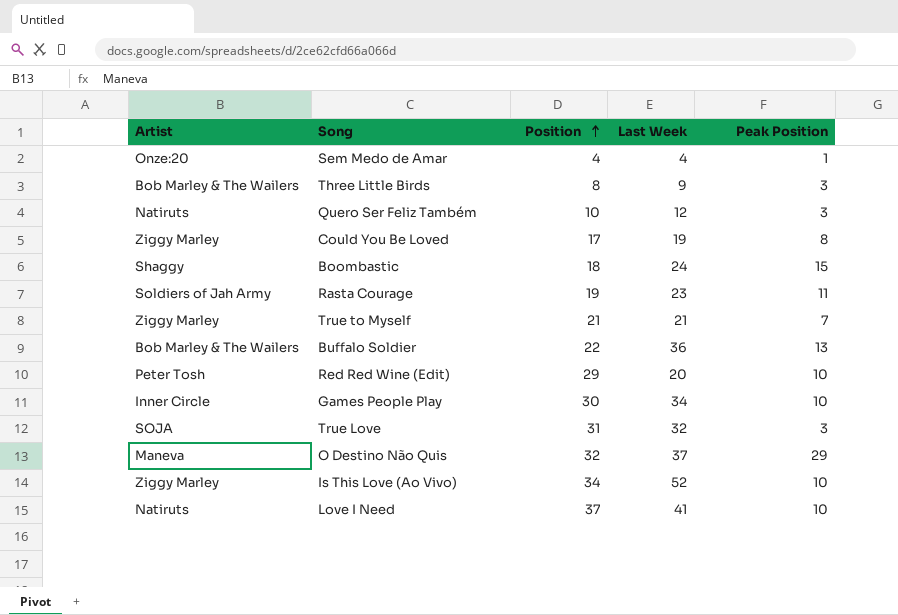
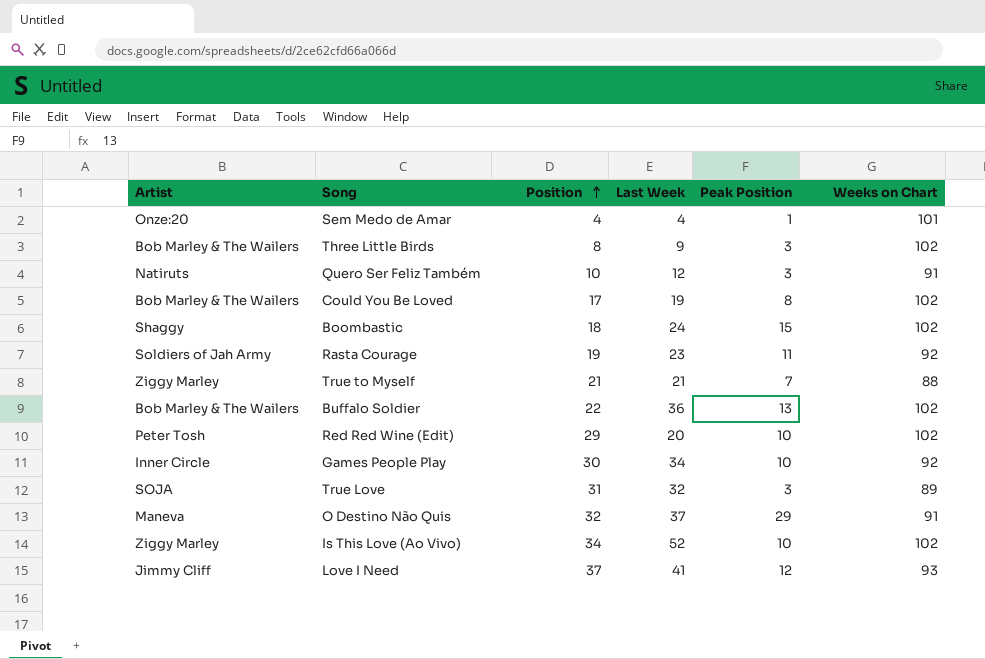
column Weeks on Chart | position: none -> 6
Could You Be Loved | Artist: Ziggy Marley -> Bob Marley & The Wailers
Love I Need | Artist: Natiruts -> Jimmy Cliff
Love I Need | Peak Position: 10 -> 12

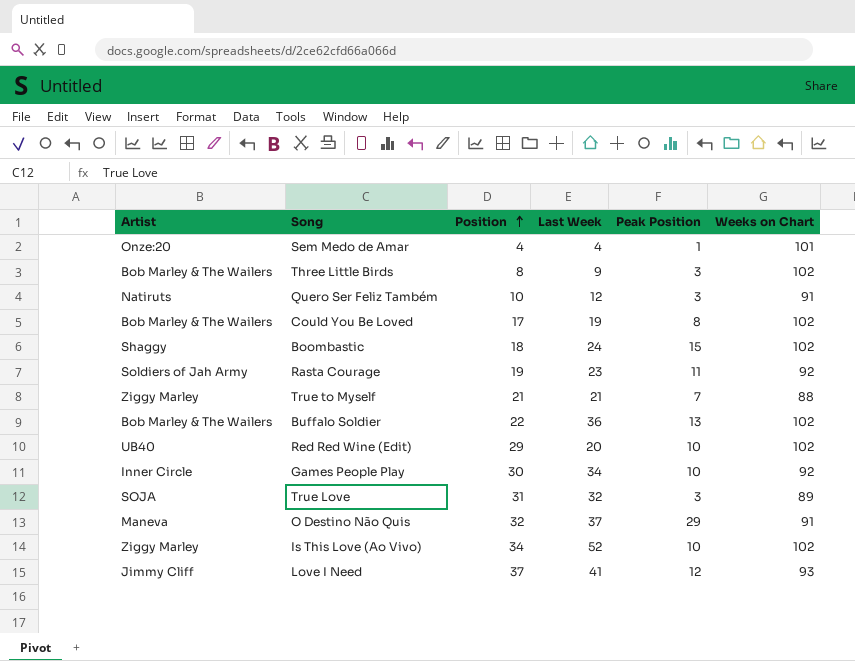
Red Red Wine (Edit) | Artist: Peter Tosh -> UB40

